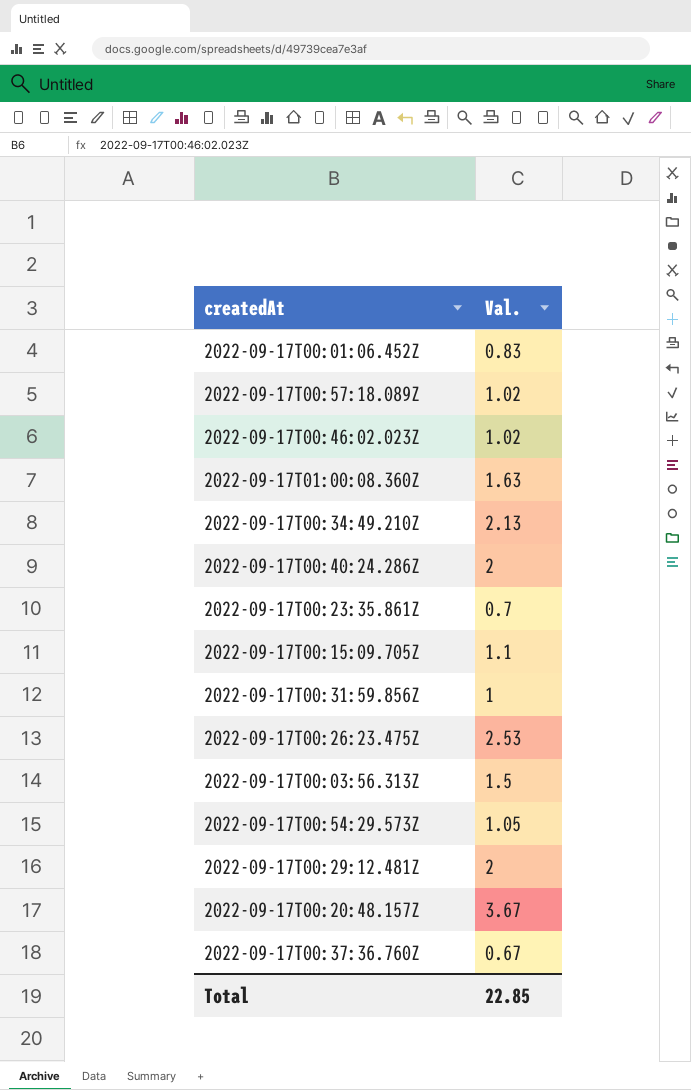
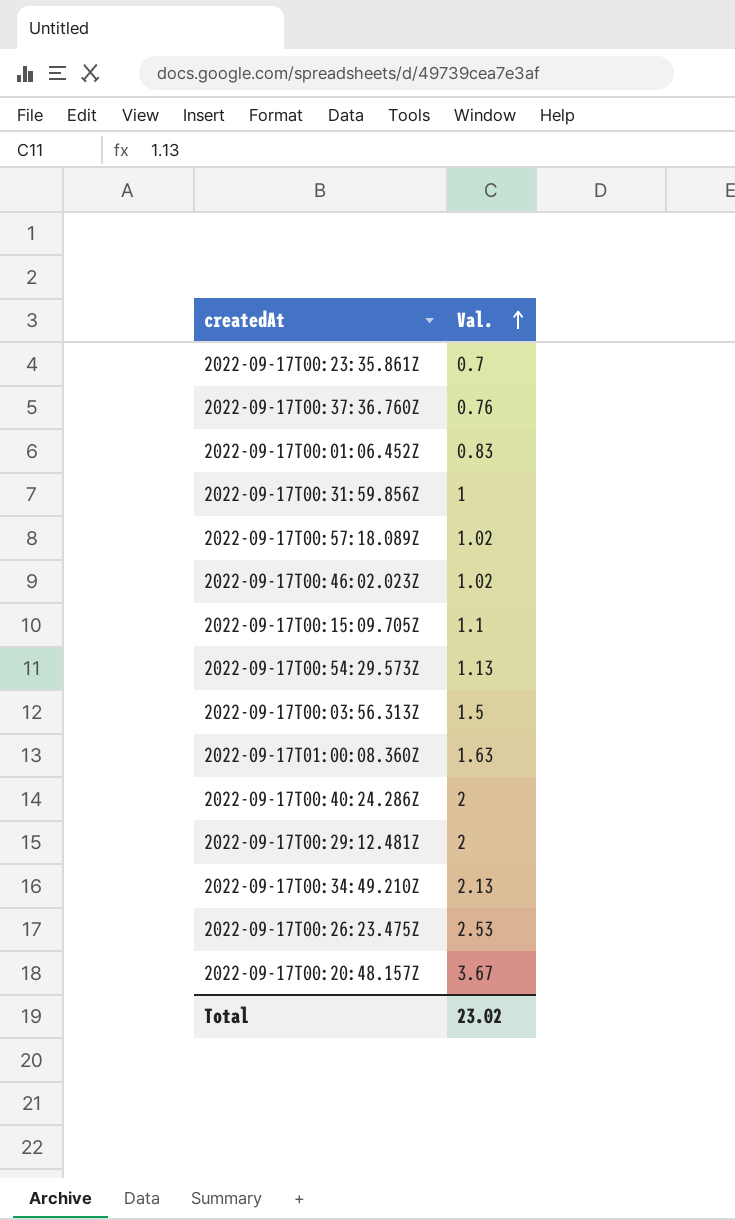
row order: none -> Val. ascending
2022-09-17T00:37:36.760Z | Val.: 0.67 -> 0.76
2022-09-17T00:54:29.573Z | Val.: 1.05 -> 1.13
Total | Val.: 22.85 -> 23.02

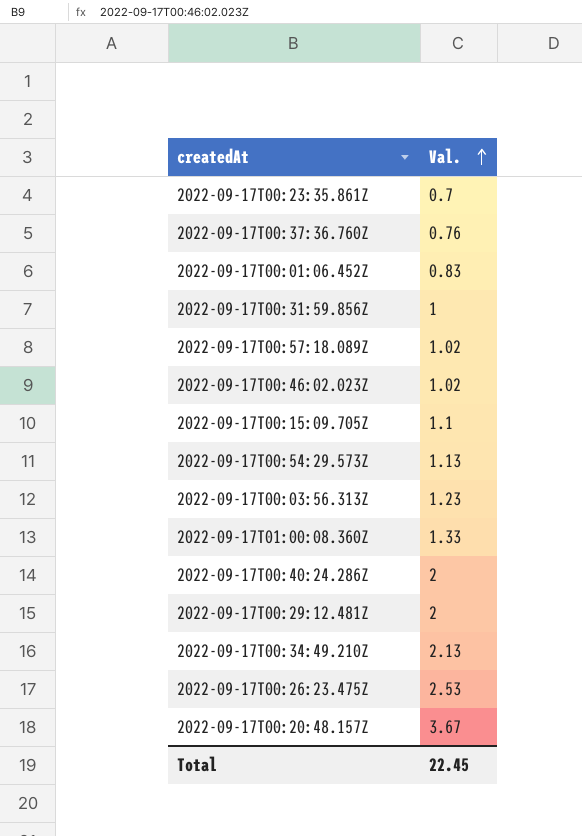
2022-09-17T00:03:56.313Z | Val.: 1.5 -> 1.23
2022-09-17T01:00:08.360Z | Val.: 1.63 -> 1.33
Total | Val.: 23.02 -> 22.45

